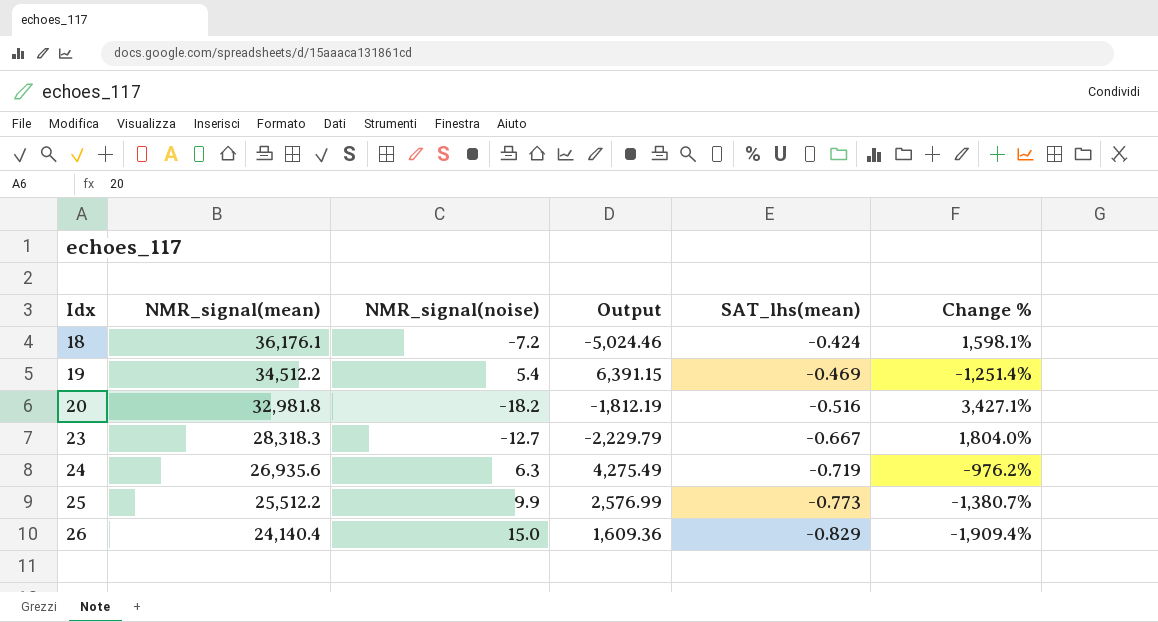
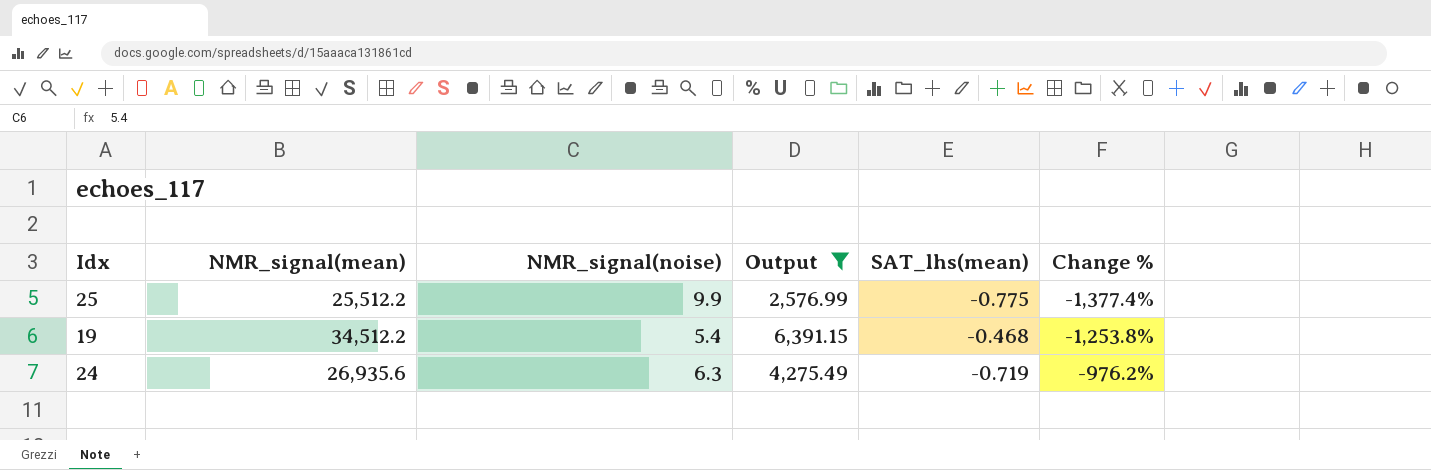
filter: none -> Output >= 2,576.99
row order: Idx ascending -> Change % ascending
25 | SAT_lhs(mean): -0.773 -> -0.775
25 | Change %: -1,380.7% -> -1,377.4%
19 | SAT_lhs(mean): -0.469 -> -0.468
19 | Change %: -1,251.4% -> -1,253.8%

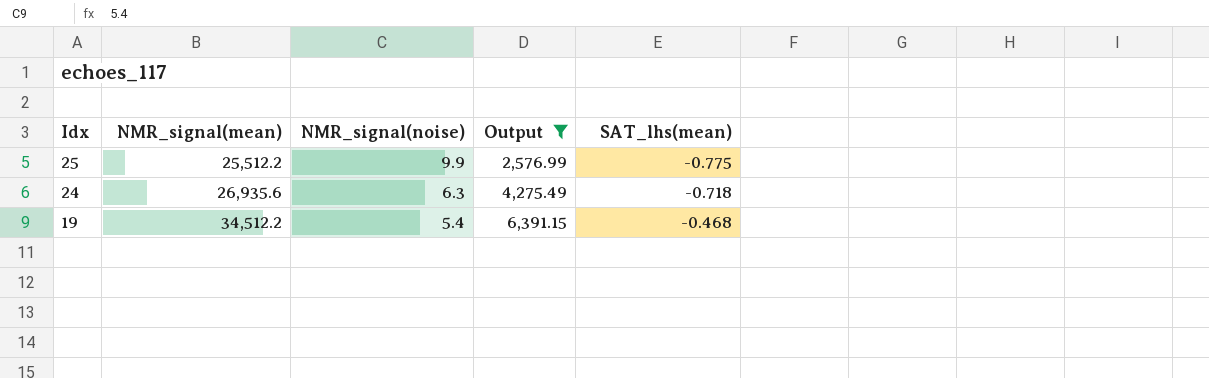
row order: Change % ascending -> Idx descending
column Change % | formula: ([NMR_signal(noise)] - [SAT_lhs(mean)]) / [SAT_lhs(mean)] -> none
24 | SAT_lhs(mean): -0.719 -> -0.718

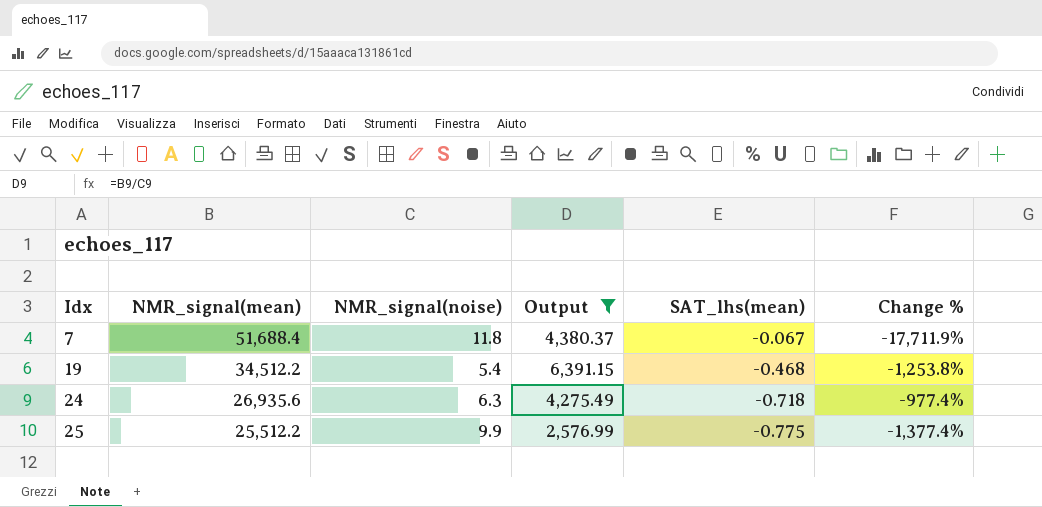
row order: Idx descending -> Idx ascending
column Change % | formula: none -> ([NMR_signal(noise)] - [SAT_lhs(mean)]) / [SAT_lhs(mean)]
row 7: none -> 51,688.4 | 11.8 | 4,380.37 | -0.067 | -17,711.9%

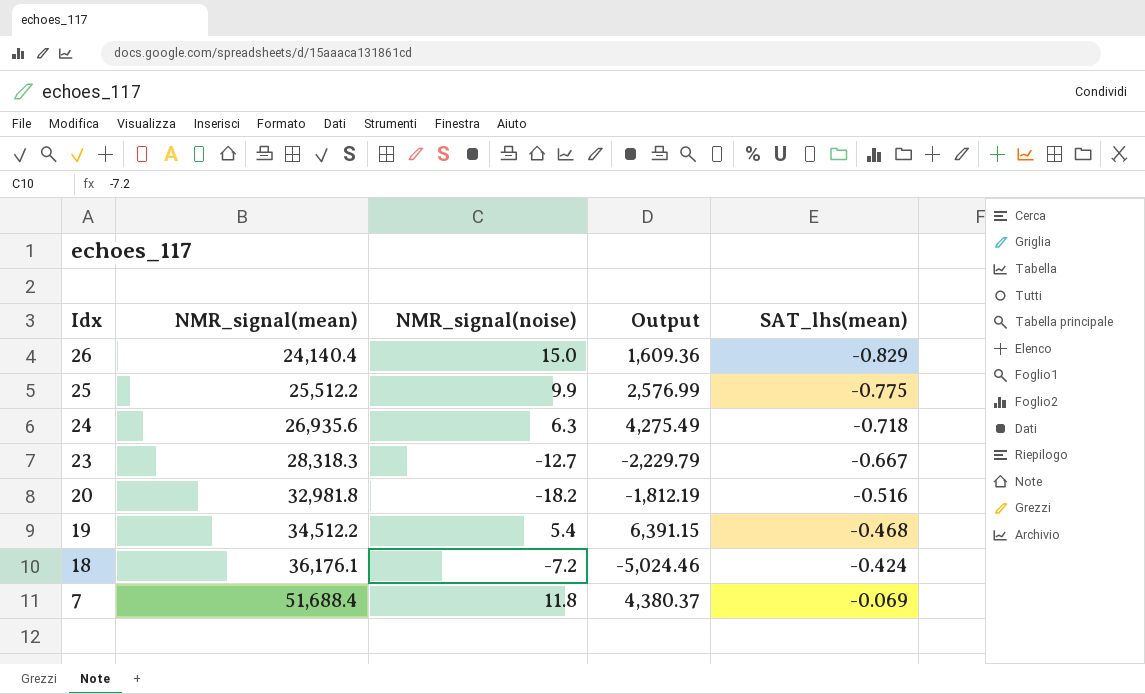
filter: Output >= 2,576.99 -> none
row order: Idx ascending -> Idx descending
column Change % | formula: ([NMR_signal(noise)] - [SAT_lhs(mean)]) / [SAT_lhs(mean)] -> none
7 | SAT_lhs(mean): -0.067 -> -0.069

